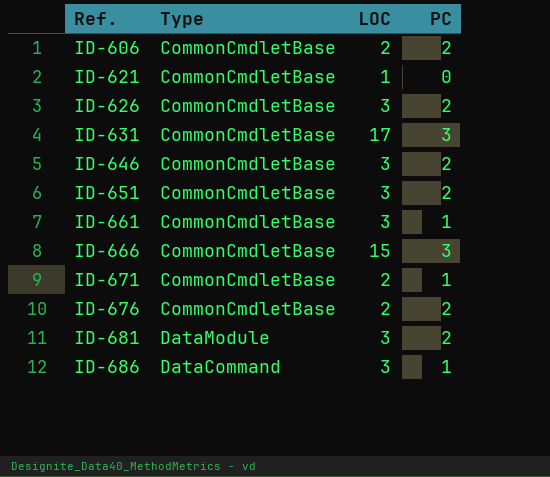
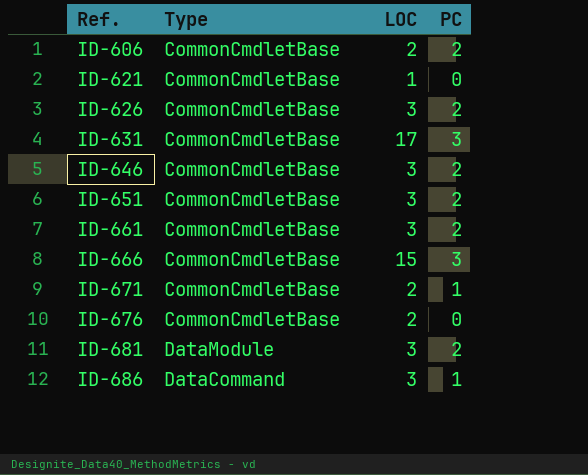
ID-661 | PC: 1 -> 2
ID-676 | PC: 2 -> 0

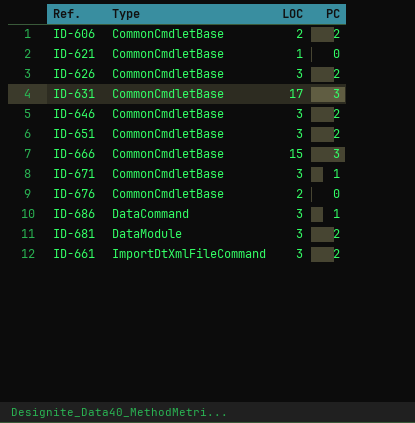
row order: Ref. ascending -> Type ascending
ID-671 | LOC: 2 -> 3
ID-661 | Type: CommonCmdletBase -> ImportDtXmlFileCommand

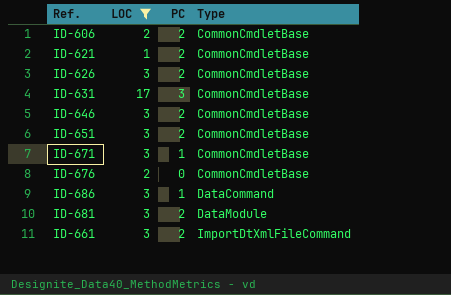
filter: none -> LOC != 15
column Type | position: 2 -> 4
ID-621 | PC: 0 -> 2

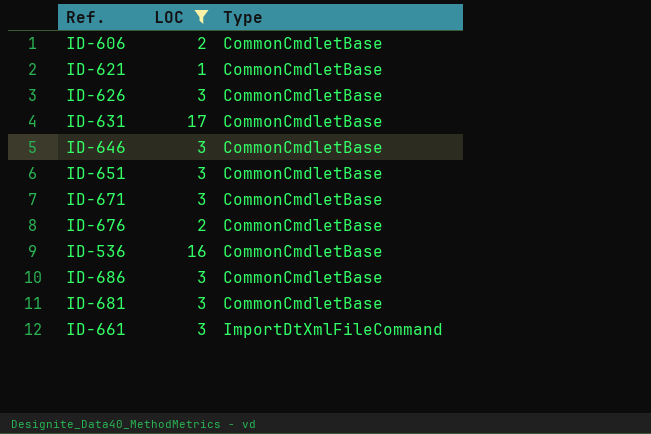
column PC | position: 3 -> none
row ID-536: none -> 16 | CommonCmdletBase
ID-686 | Type: DataCommand -> CommonCmdletBase
ID-681 | Type: DataModule -> CommonCmdletBase

